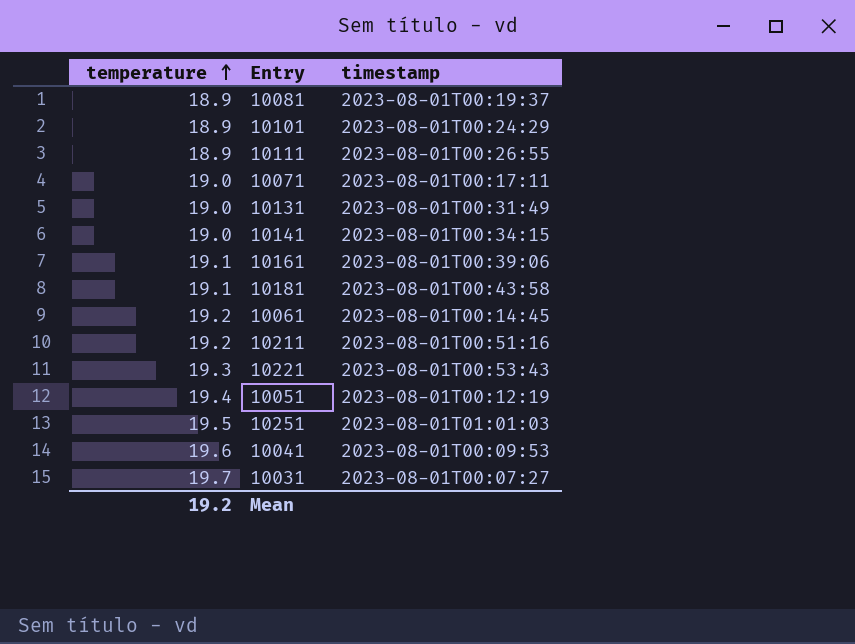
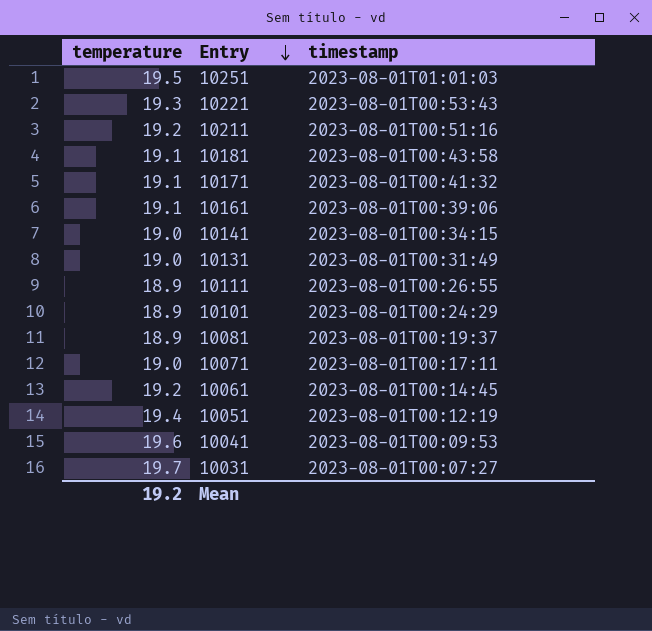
row order: temperature ascending -> Entry descending
row 10171: none -> 19.1 | 2023-08-01T00:41:32

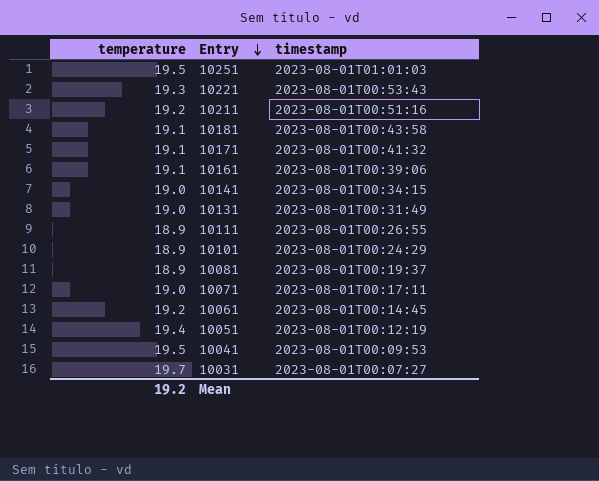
10041 | temperature: 19.6 -> 19.5

